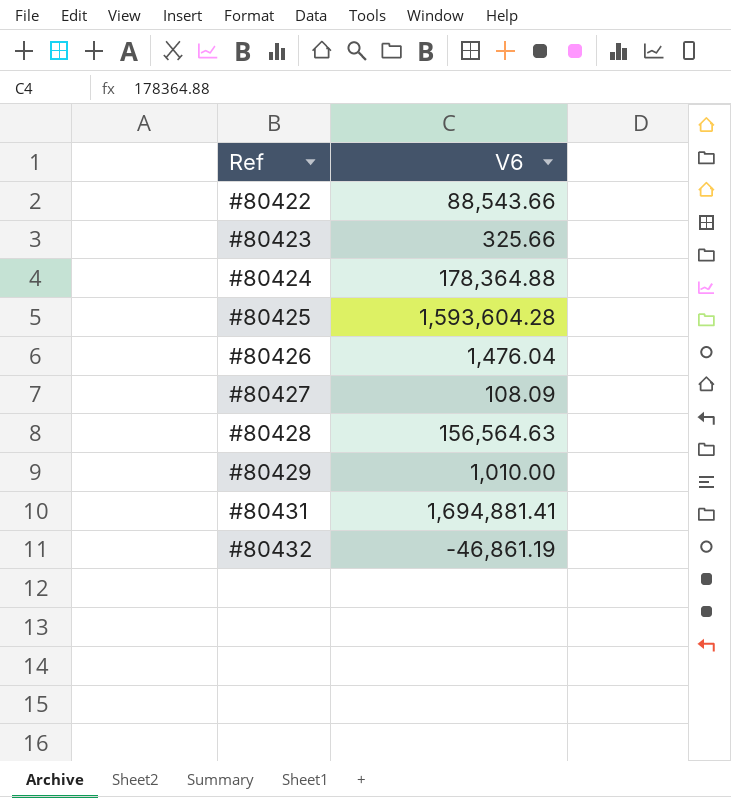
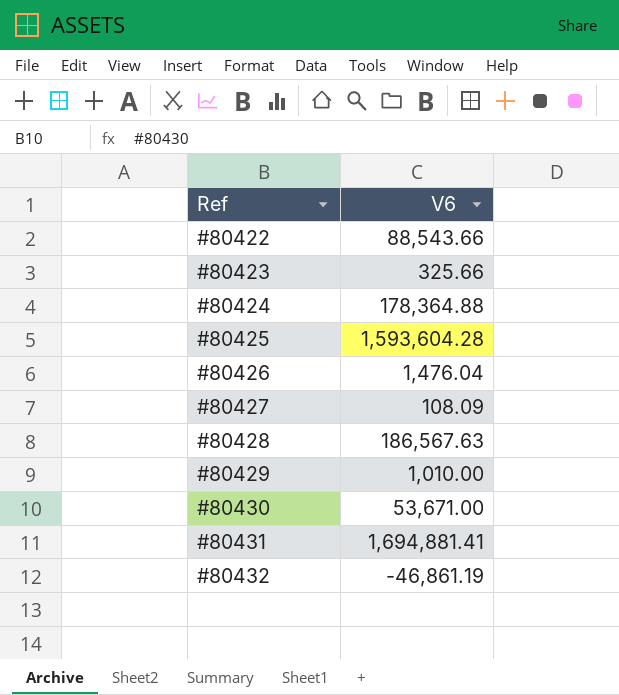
#80428 | V6: 156,564.63 -> 186,567.63
row #80430: none -> 53,671.00

